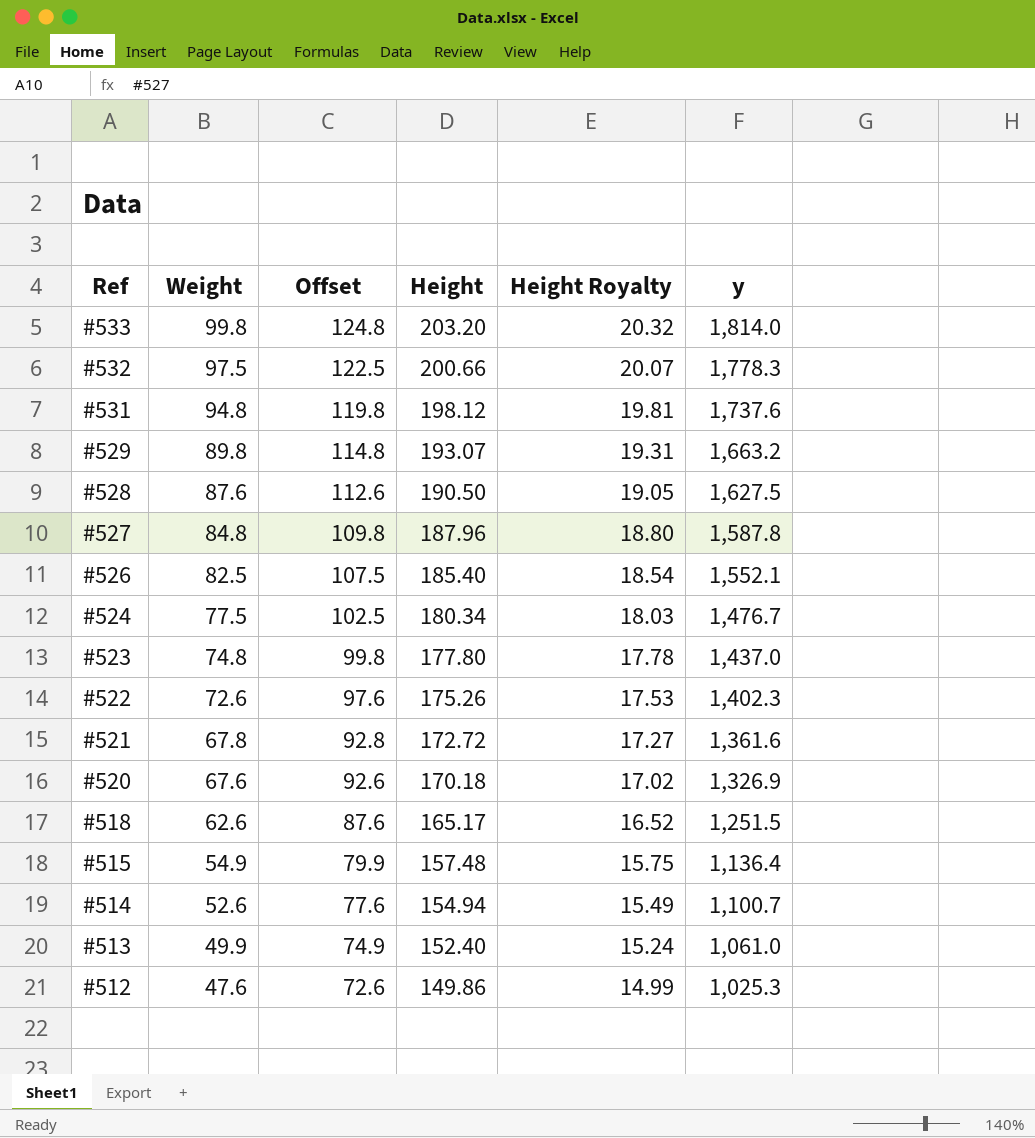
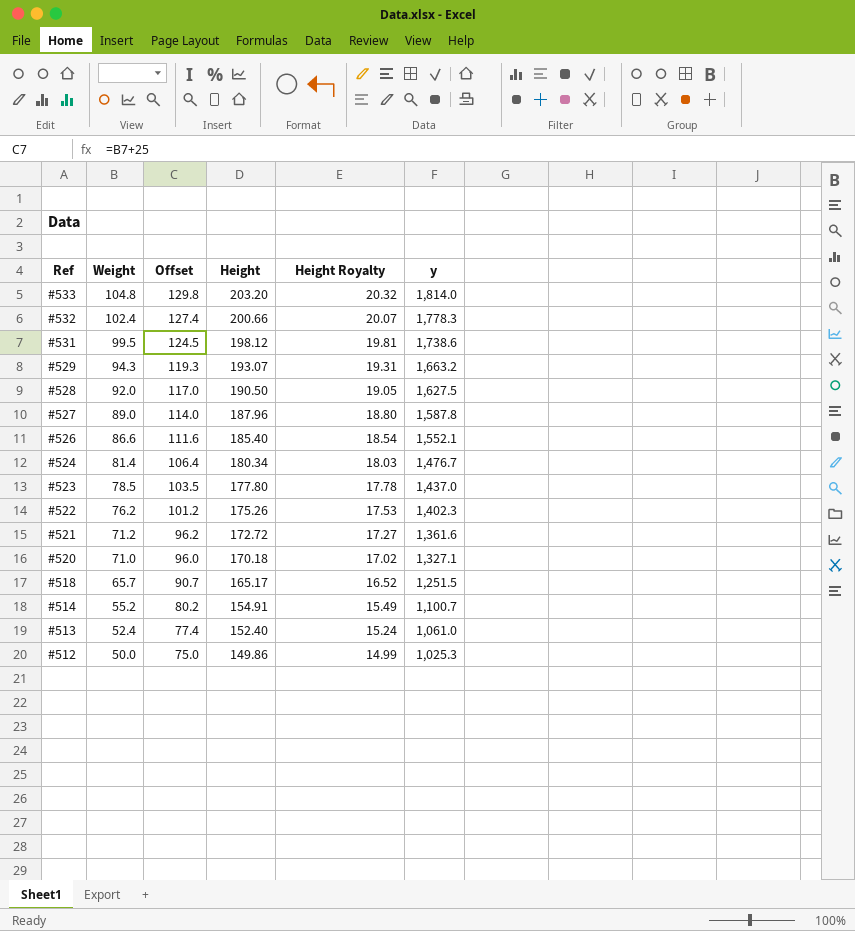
row #515: 54.9 | 79.9 | 157.48 | 15.75 | 1,136.4 -> none
#533 | Weight: 99.8 -> 104.8
#533 | Offset: 124.8 -> 129.8
#532 | Weight: 97.5 -> 102.4
#532 | Offset: 122.5 -> 127.4
#531 | Weight: 94.8 -> 99.5
#531 | Offset: 119.8 -> 124.5
#531 | y: 1,737.6 -> 1,738.6
#529 | Weight: 89.8 -> 94.3
#529 | Offset: 114.8 -> 119.3
#528 | Weight: 87.6 -> 92.0
#528 | Offset: 112.6 -> 117.0
#527 | Weight: 84.8 -> 89.0
#527 | Offset: 109.8 -> 114.0
#526 | Weight: 82.5 -> 86.6
#526 | Offset: 107.5 -> 111.6
#524 | Weight: 77.5 -> 81.4
#524 | Offset: 102.5 -> 106.4
#523 | Weight: 74.8 -> 78.5
#523 | Offset: 99.8 -> 103.5
#522 | Weight: 72.6 -> 76.2
#522 | Offset: 97.6 -> 101.2
#521 | Weight: 67.8 -> 71.2
#521 | Offset: 92.8 -> 96.2
#520 | Weight: 67.6 -> 71.0
#520 | Offset: 92.6 -> 96.0
#520 | y: 1,326.9 -> 1,327.1
#518 | Weight: 62.6 -> 65.7
#518 | Offset: 87.6 -> 90.7
#514 | Weight: 52.6 -> 55.2
#514 | Offset: 77.6 -> 80.2
#514 | Height: 154.94 -> 154.91
#513 | Weight: 49.9 -> 52.4
#513 | Offset: 74.9 -> 77.4
#512 | Weight: 47.6 -> 50.0
#512 | Offset: 72.6 -> 75.0

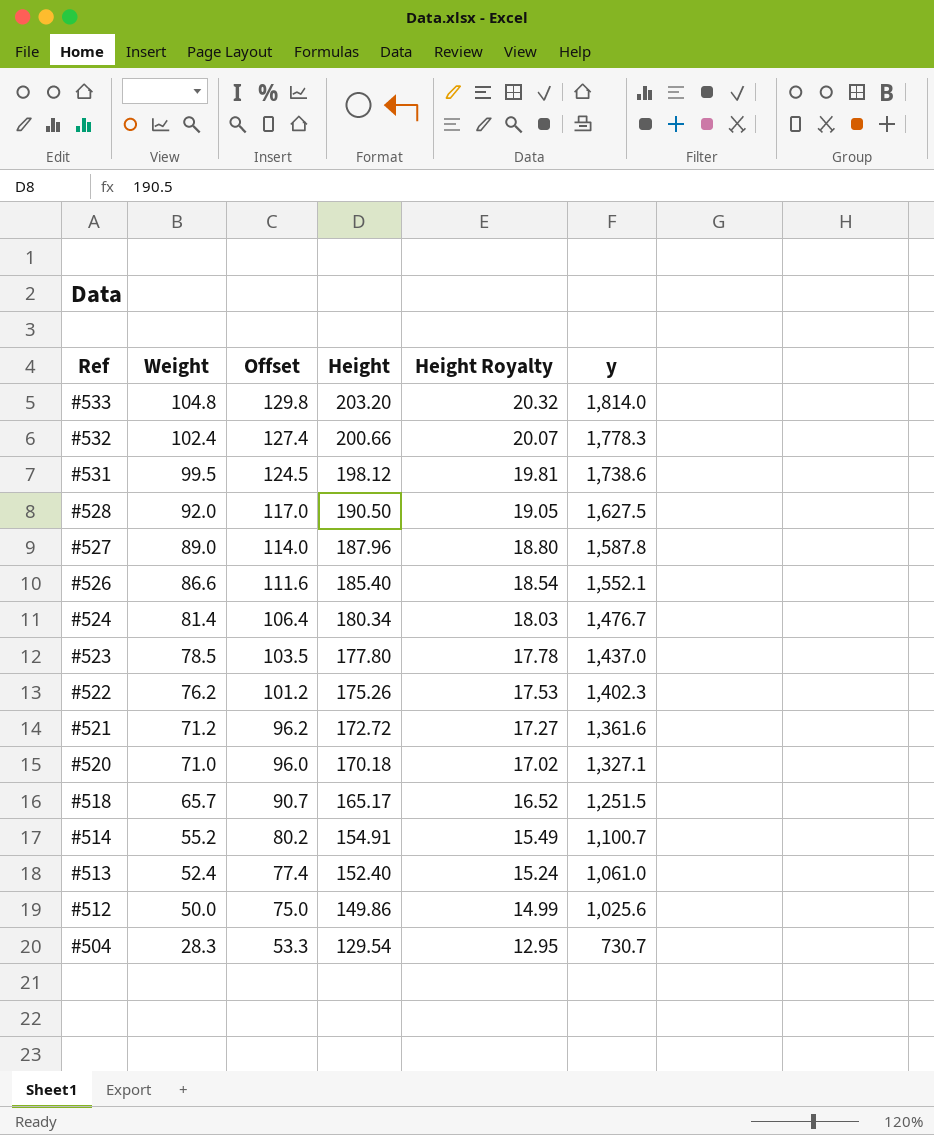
row #529: 94.3 | 119.3 | 193.07 | 19.31 | 1,663.2 -> none
#512 | y: 1,025.3 -> 1,025.6
row #504: none -> 28.3 | 53.3 | 129.54 | 12.95 | 730.7

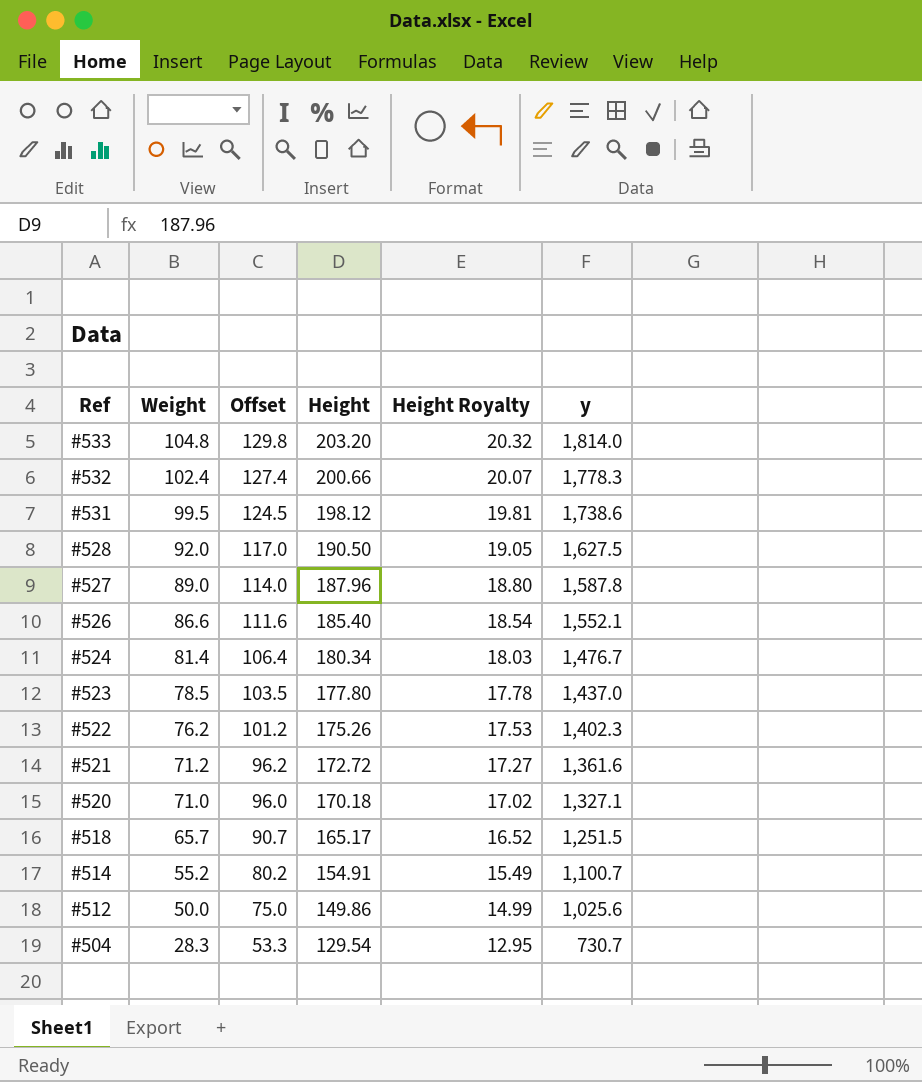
row #513: 52.4 | 77.4 | 152.40 | 15.24 | 1,061.0 -> none

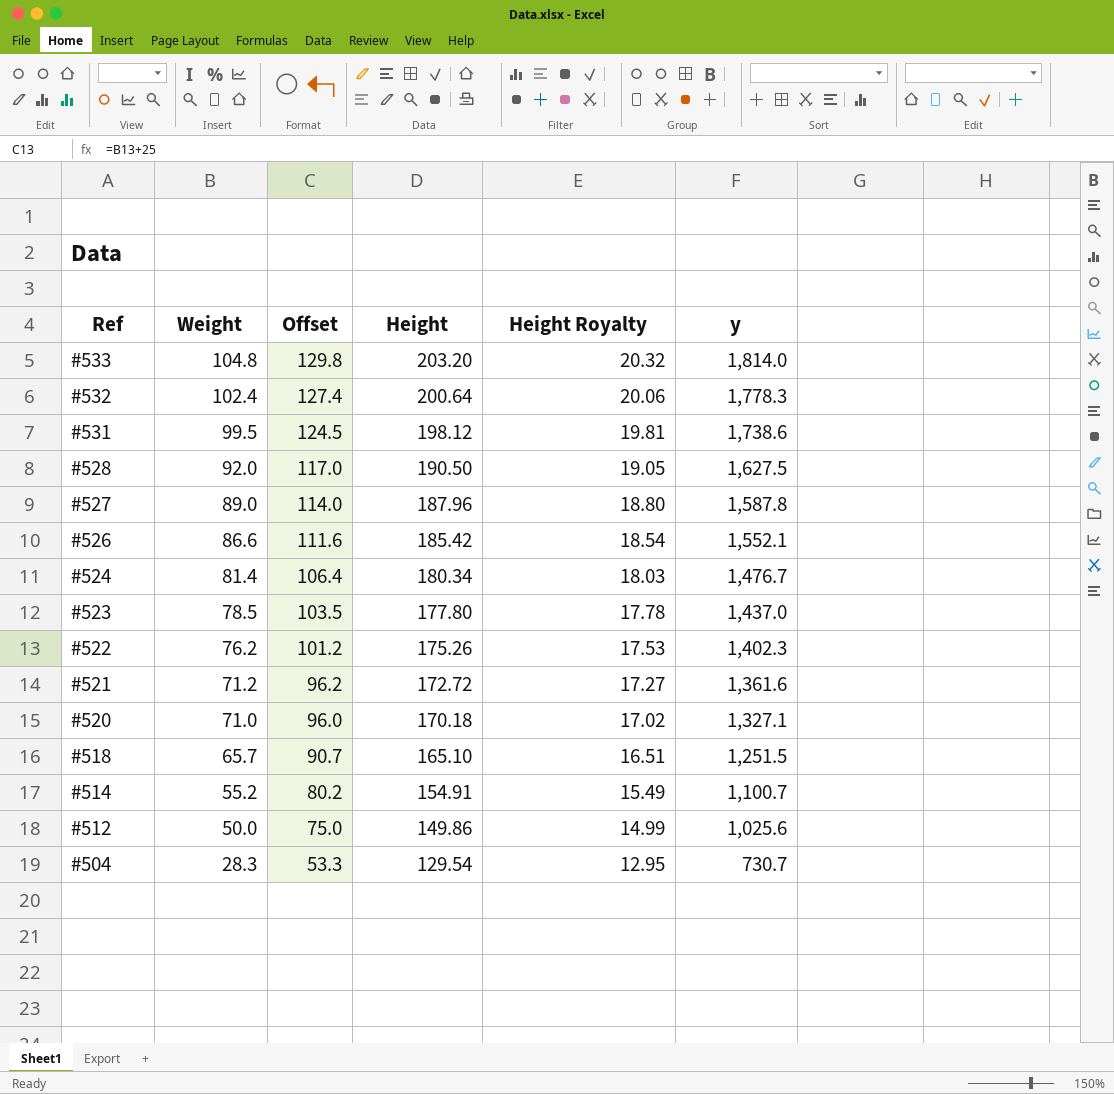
#532 | Height: 200.66 -> 200.64
#532 | Height Royalty: 20.07 -> 20.06
#526 | Height: 185.40 -> 185.42
#518 | Height: 165.17 -> 165.10
#518 | Height Royalty: 16.52 -> 16.51

